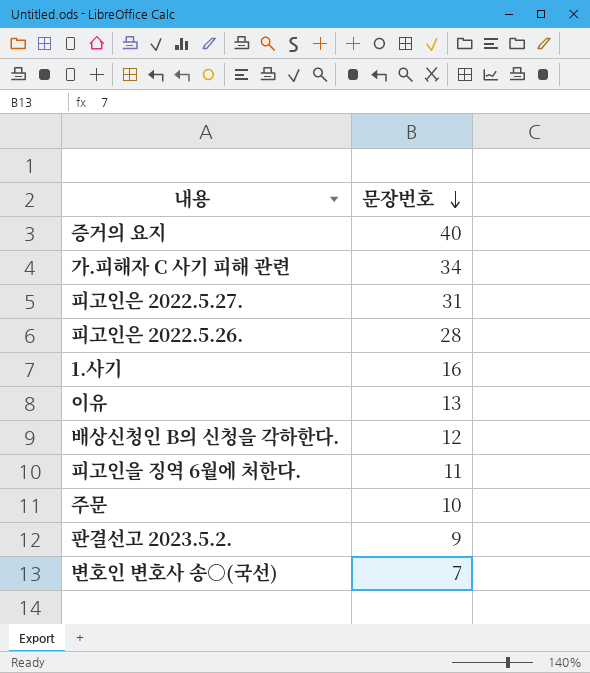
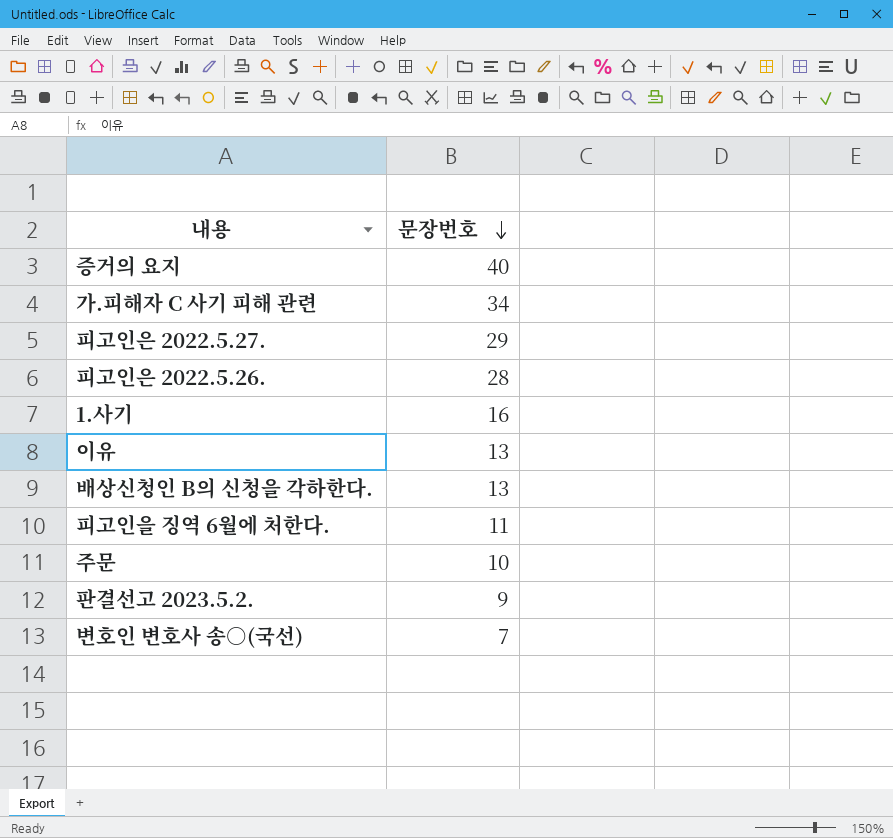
피고인은 2022.5.27. | 문장번호: 31 -> 29
배상신청인 B의 신청을 각하한다. | 문장번호: 12 -> 13

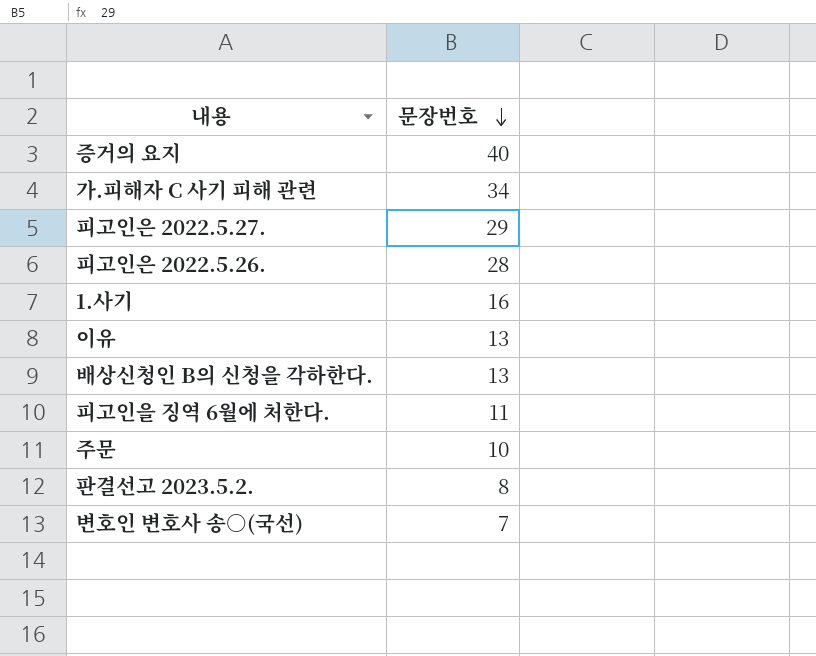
판결선고 2023.5.2. | 문장번호: 9 -> 8

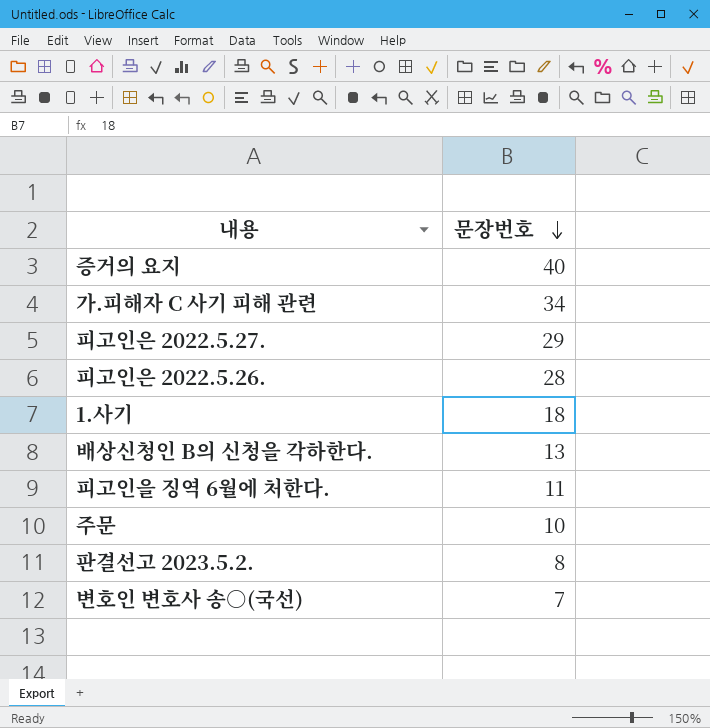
row 이유: 13 -> none
1.사기 | 문장번호: 16 -> 18

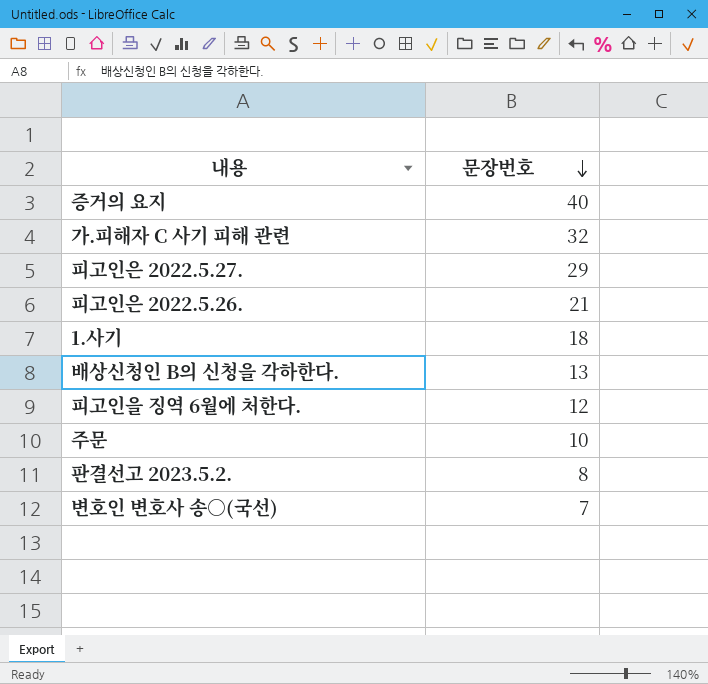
가.피해자 C 사기 피해 관련 | 문장번호: 34 -> 32
피고인은 2022.5.26. | 문장번호: 28 -> 21
피고인을 징역 6월에 처한다. | 문장번호: 11 -> 12

